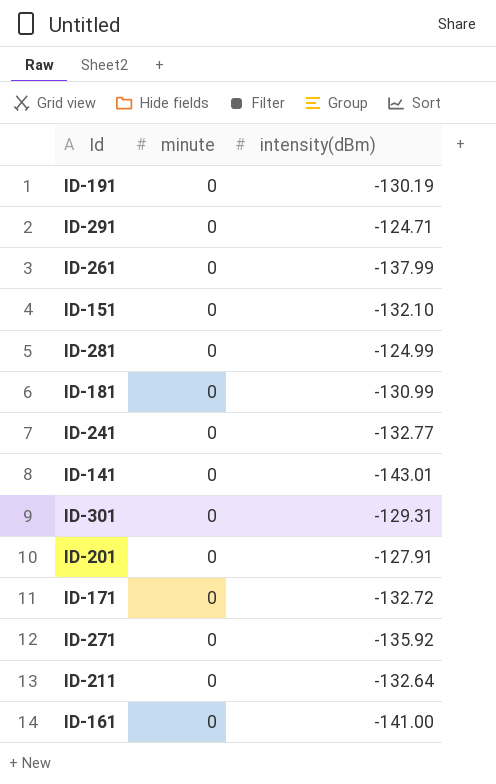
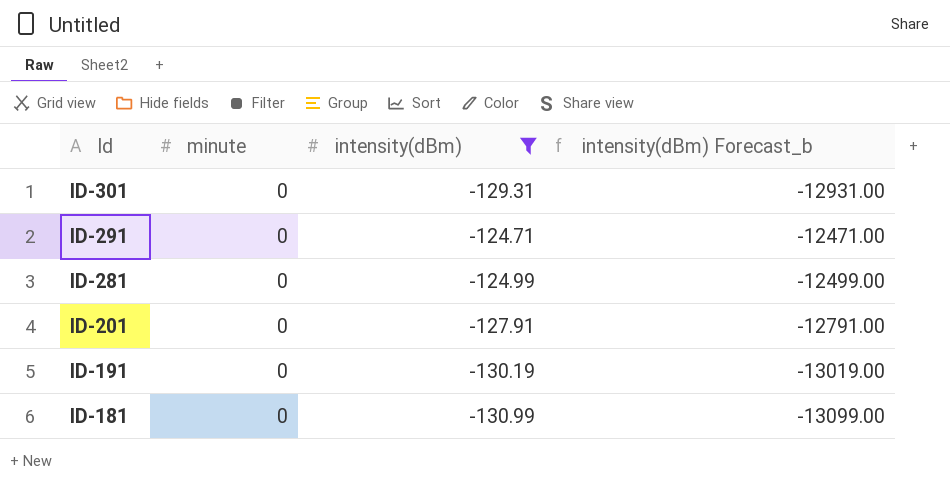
filter: none -> intensity(dBm) >= -130.99
row order: none -> Id descending
column intensity(dBm) Forecast_b | formula: none -> [intensity(dBm)] * 100

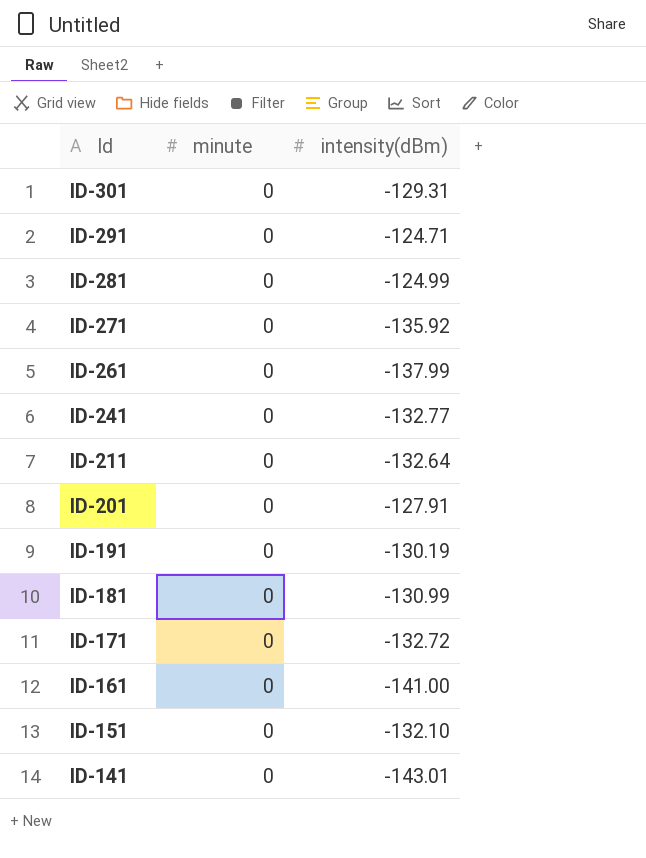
filter: intensity(dBm) >= -130.99 -> none
column intensity(dBm) Forecast_b | formula: [intensity(dBm)] * 100 -> none

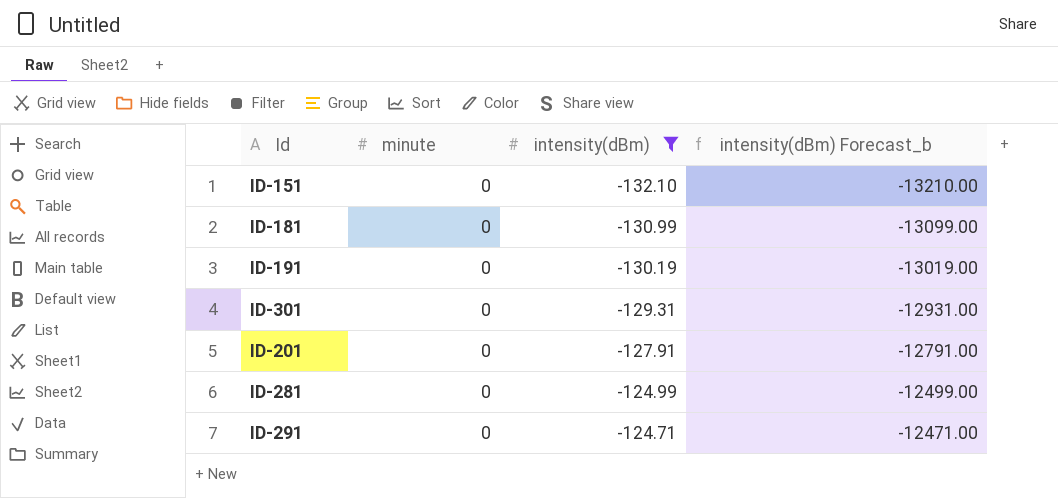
filter: none -> intensity(dBm) >= -132.10
row order: Id descending -> intensity(dBm) ascending
column intensity(dBm) Forecast_b | formula: none -> [intensity(dBm)] * 100

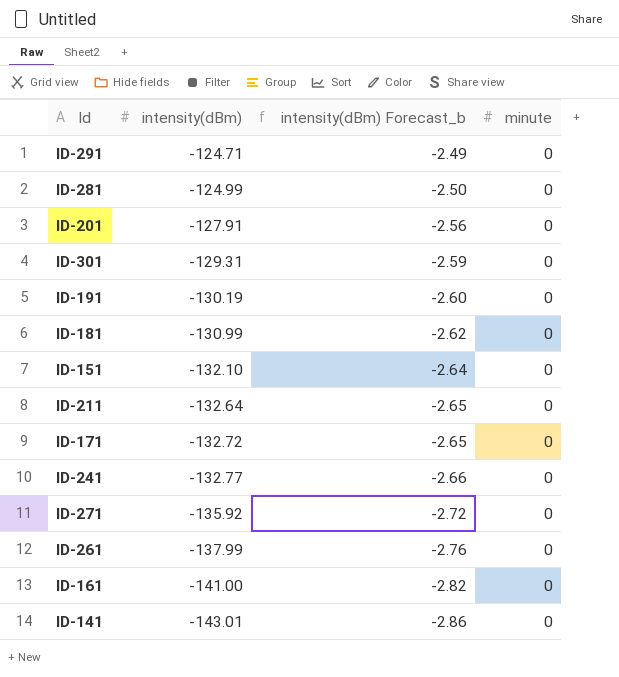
filter: intensity(dBm) >= -132.10 -> none
row order: intensity(dBm) ascending -> intensity(dBm) descending
column intensity(dBm) Forecast_b | formula: [intensity(dBm)] * 100 -> [intensity(dBm)] * 0.02
column minute | position: 2 -> 4

